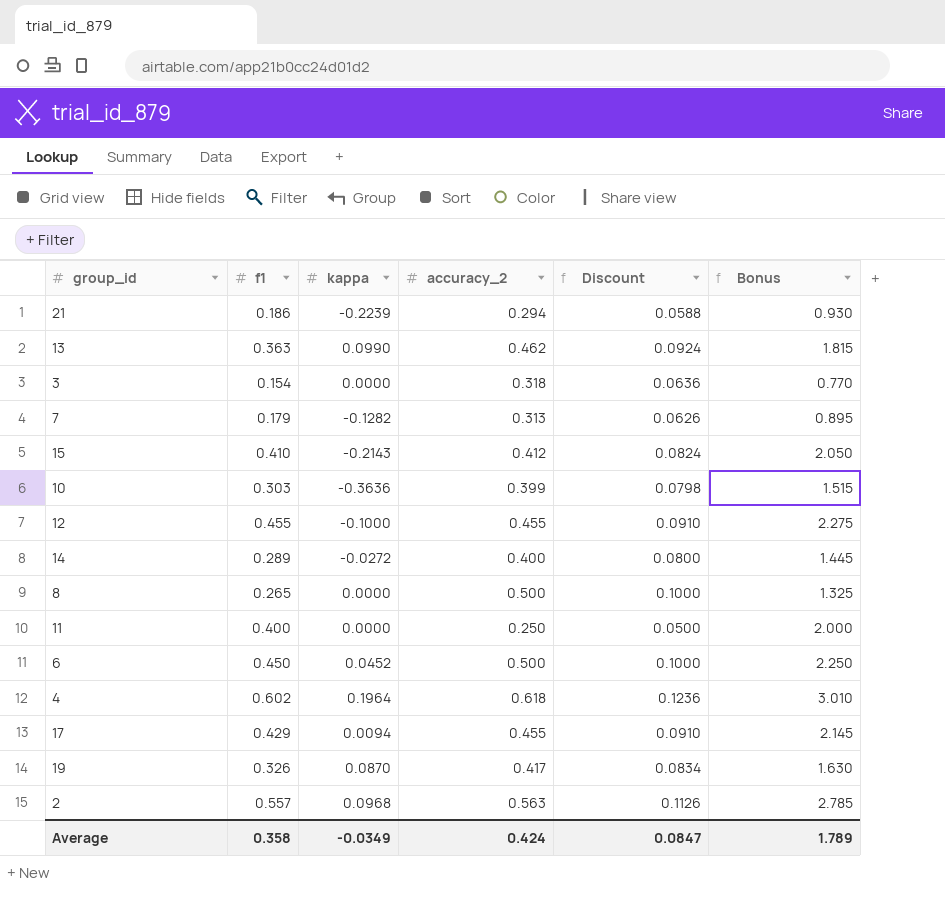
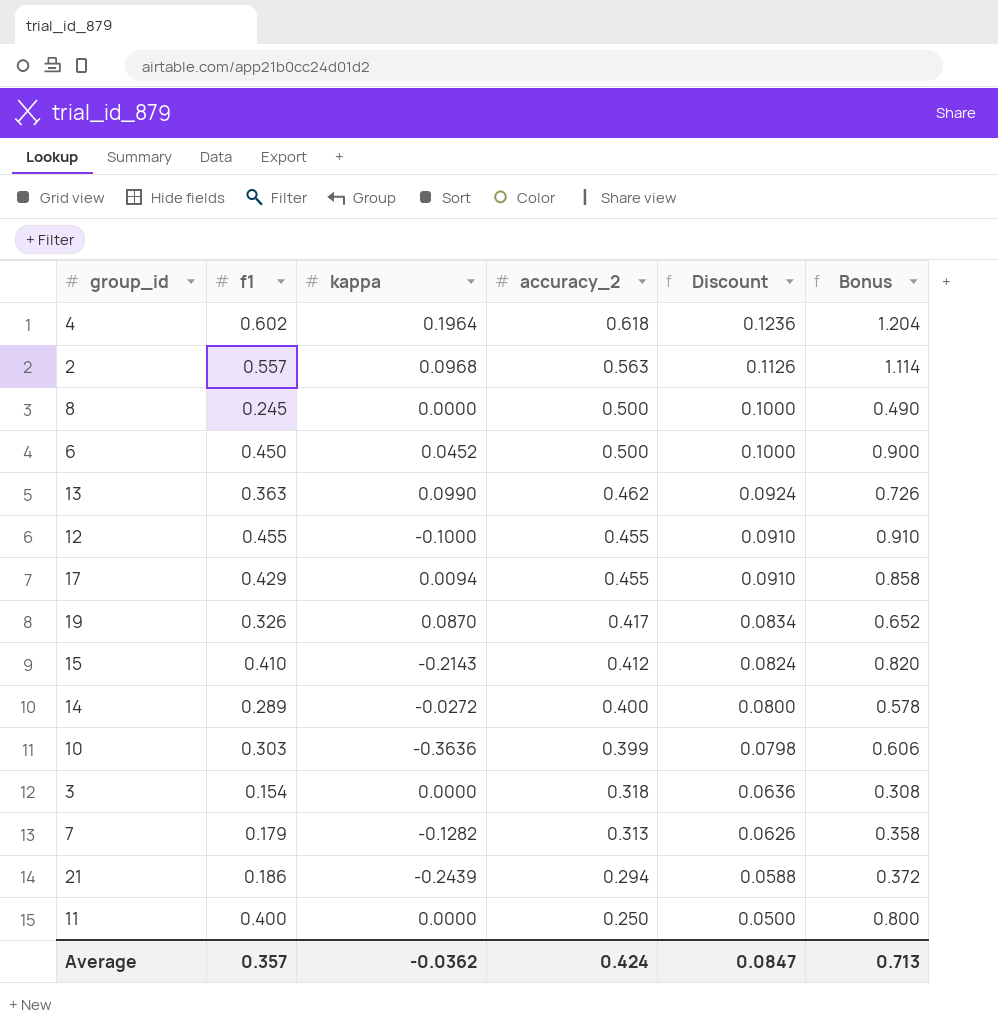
row order: none -> accuracy_2 descending
column Bonus | formula: [f1] * 5 -> [f1] * 2
8 | f1: 0.265 -> 0.245
21 | kappa: -0.2239 -> -0.2439
Average | f1: 0.358 -> 0.357
Average | kappa: -0.0349 -> -0.0362
Average | Bonus: 1.789 -> 0.713

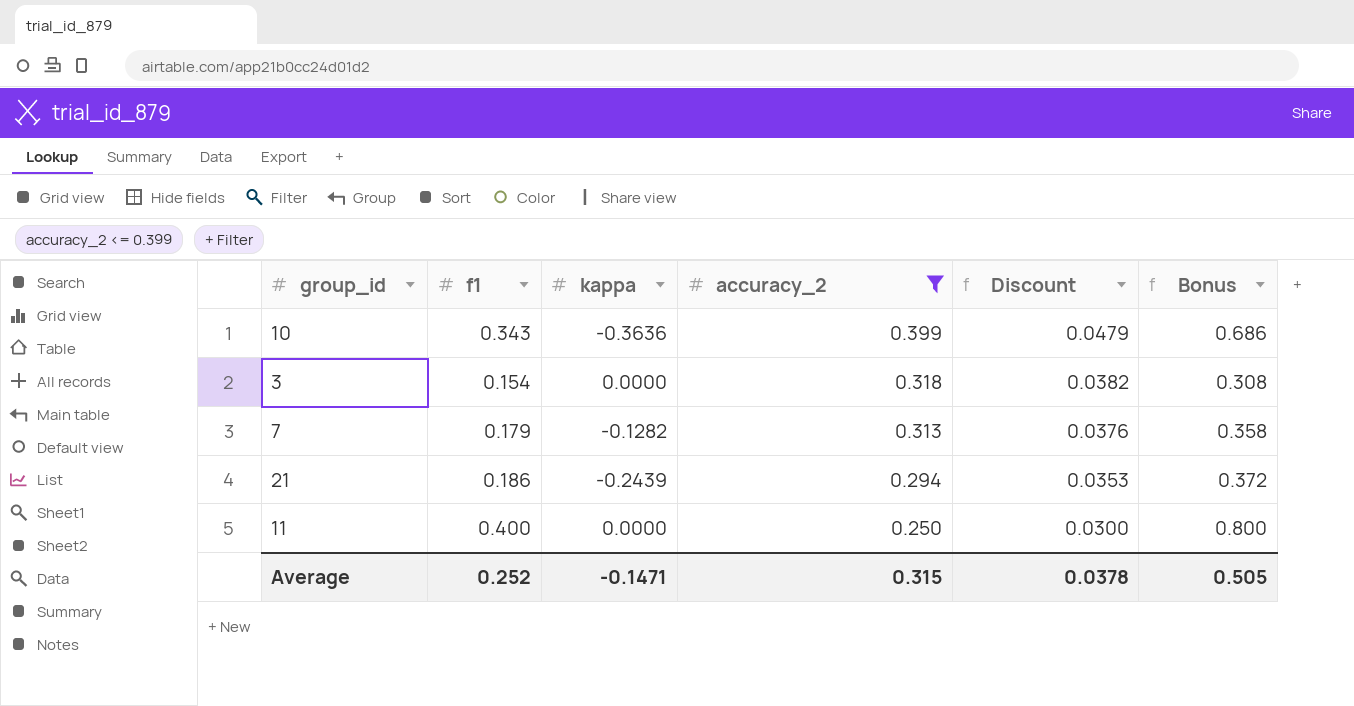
filter: none -> accuracy_2 <= 0.399
column Discount | formula: [accuracy_2] * 0.2 -> [accuracy_2] * 0.12
10 | f1: 0.303 -> 0.343
10 | Bonus: 0.606 -> 0.686
Average | f1: 0.357 -> 0.252
Average | kappa: -0.0362 -> -0.1471
Average | accuracy_2: 0.424 -> 0.315
Average | Discount: 0.0847 -> 0.0378
Average | Bonus: 0.713 -> 0.505

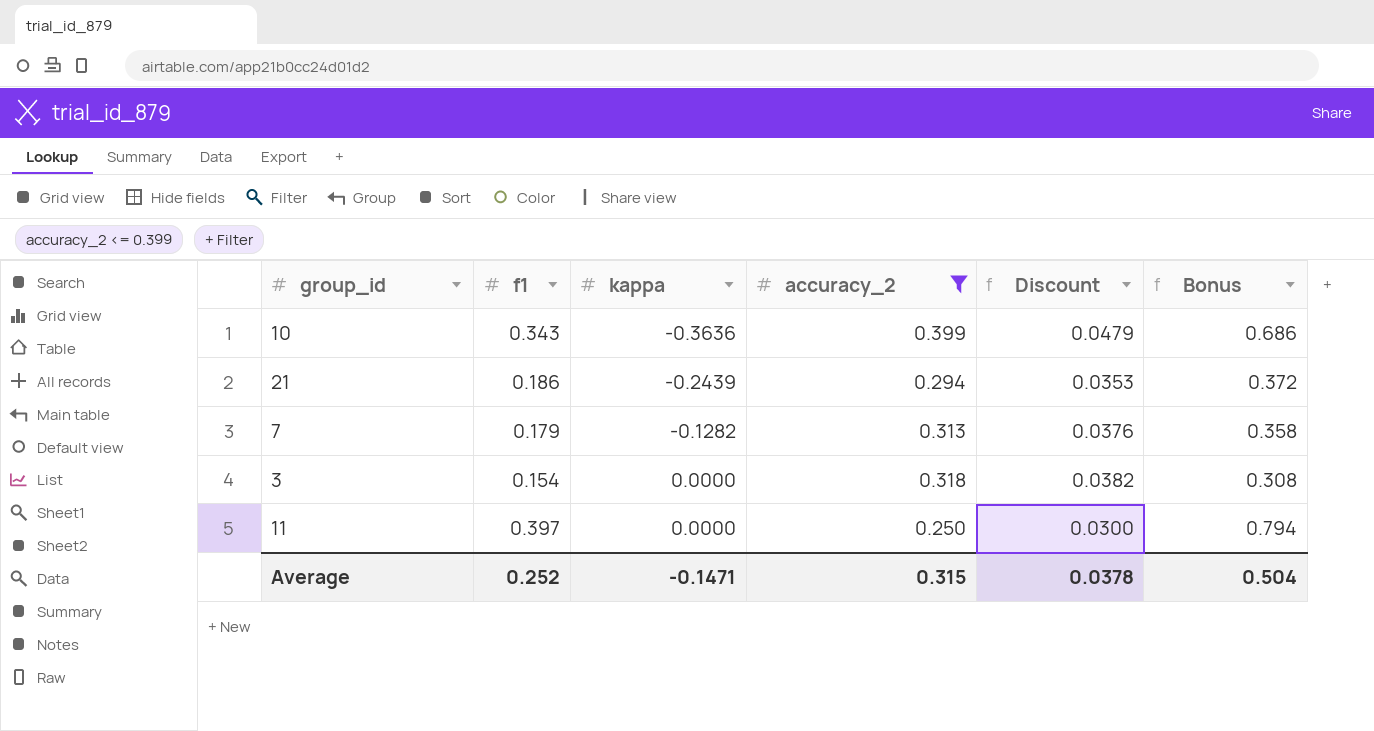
row order: accuracy_2 descending -> kappa ascending
11 | f1: 0.400 -> 0.397
11 | Bonus: 0.800 -> 0.794
Average | Bonus: 0.505 -> 0.504

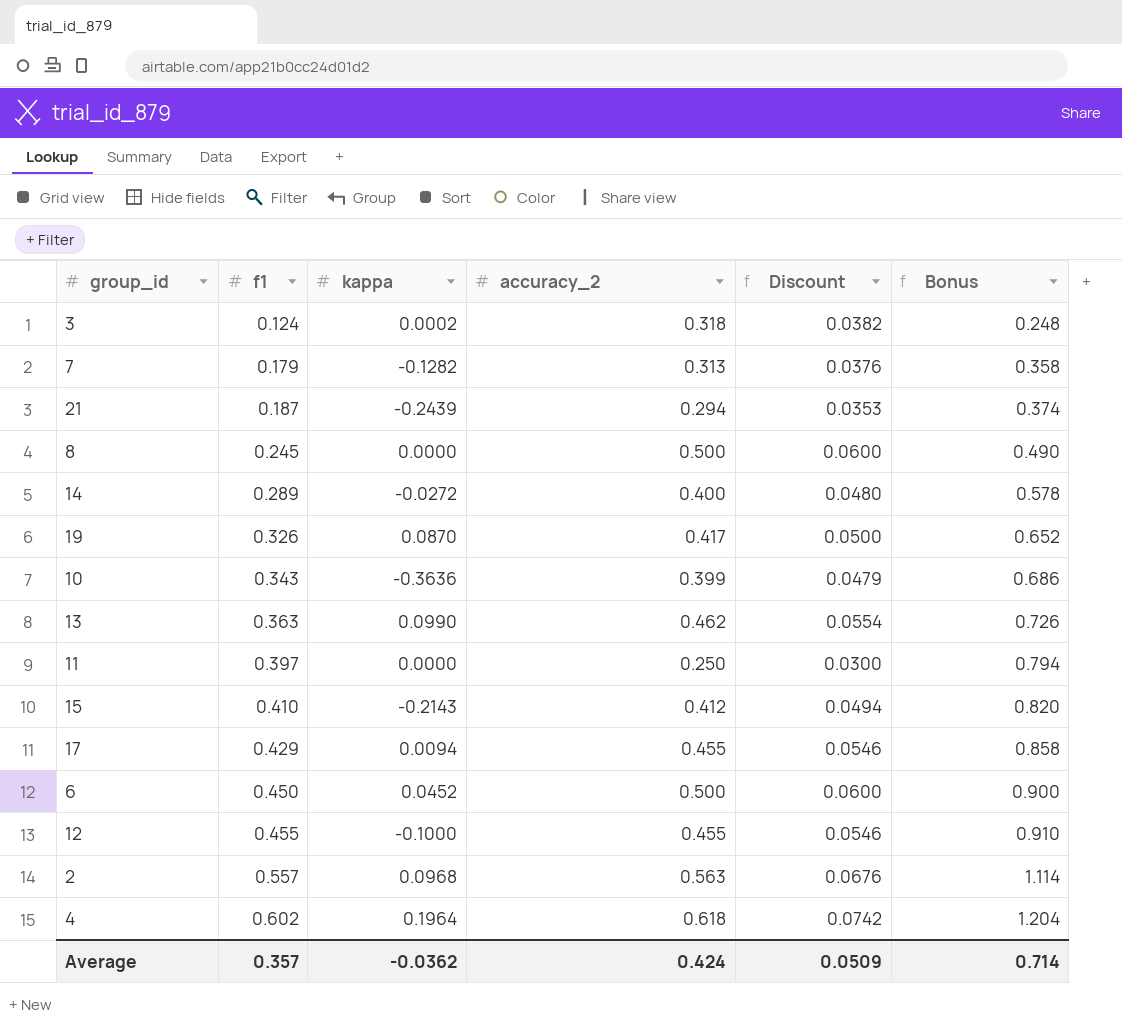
filter: accuracy_2 <= 0.399 -> none
row order: kappa ascending -> f1 ascending
3 | f1: 0.154 -> 0.124
3 | kappa: 0.0000 -> 0.0002
3 | Bonus: 0.308 -> 0.248
21 | f1: 0.186 -> 0.187
21 | Bonus: 0.372 -> 0.374
Average | f1: 0.252 -> 0.357
Average | kappa: -0.1471 -> -0.0362
Average | accuracy_2: 0.315 -> 0.424
Average | Discount: 0.0378 -> 0.0509
Average | Bonus: 0.504 -> 0.714

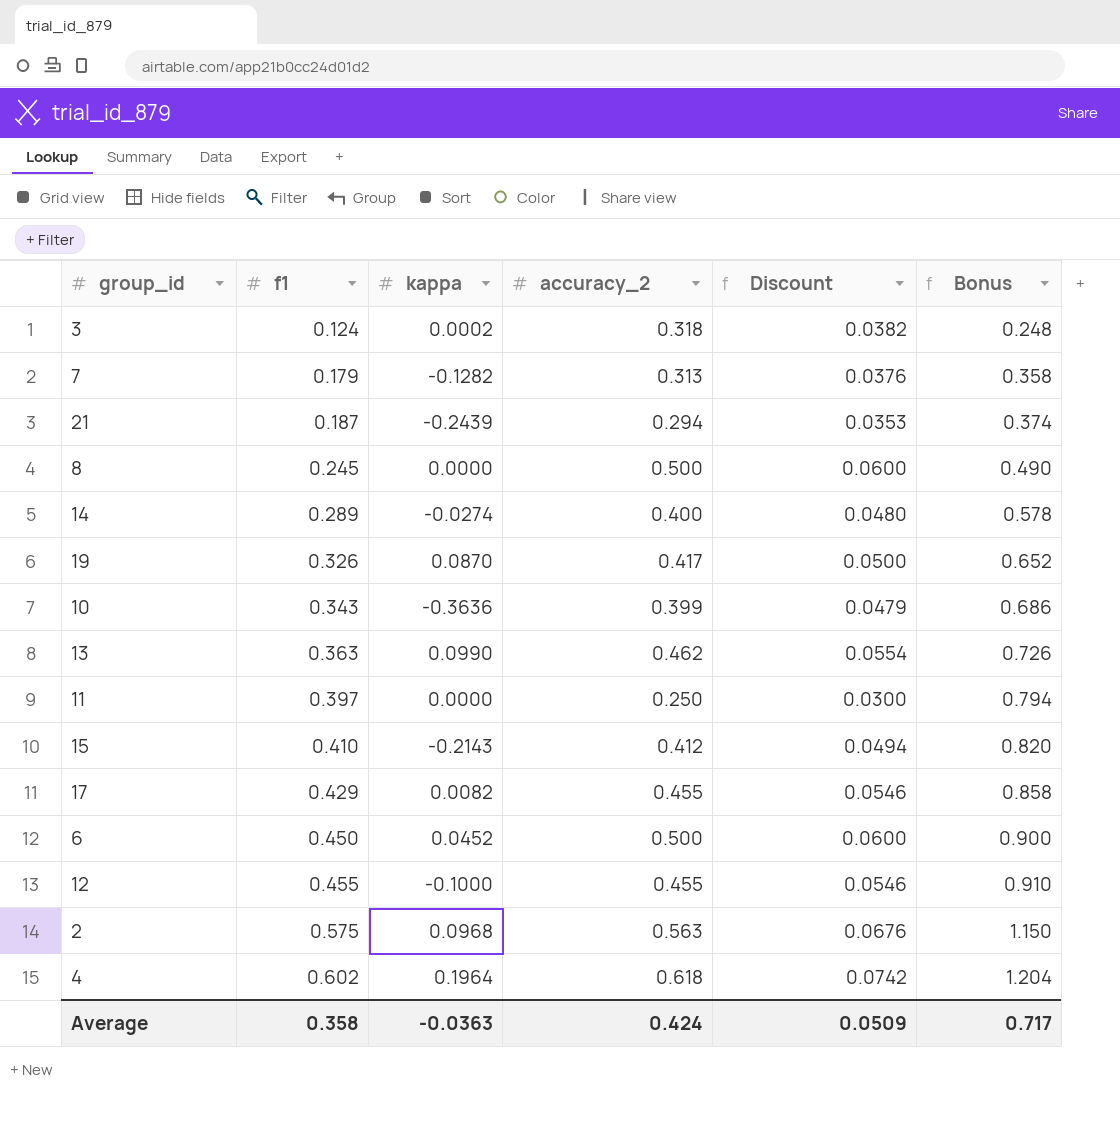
14 | kappa: -0.0272 -> -0.0274
17 | kappa: 0.0094 -> 0.0082
2 | f1: 0.557 -> 0.575
2 | Bonus: 1.114 -> 1.150
Average | f1: 0.357 -> 0.358
Average | kappa: -0.0362 -> -0.0363
Average | Bonus: 0.714 -> 0.717

